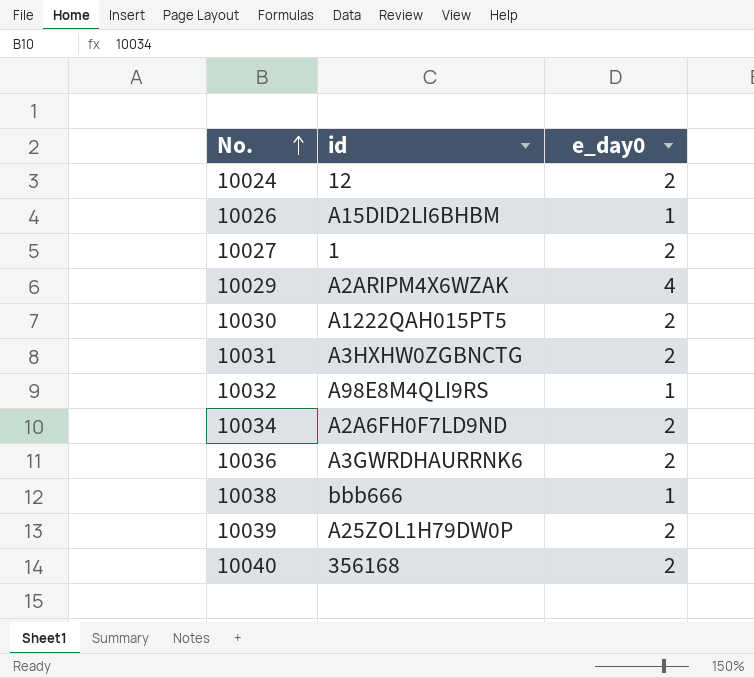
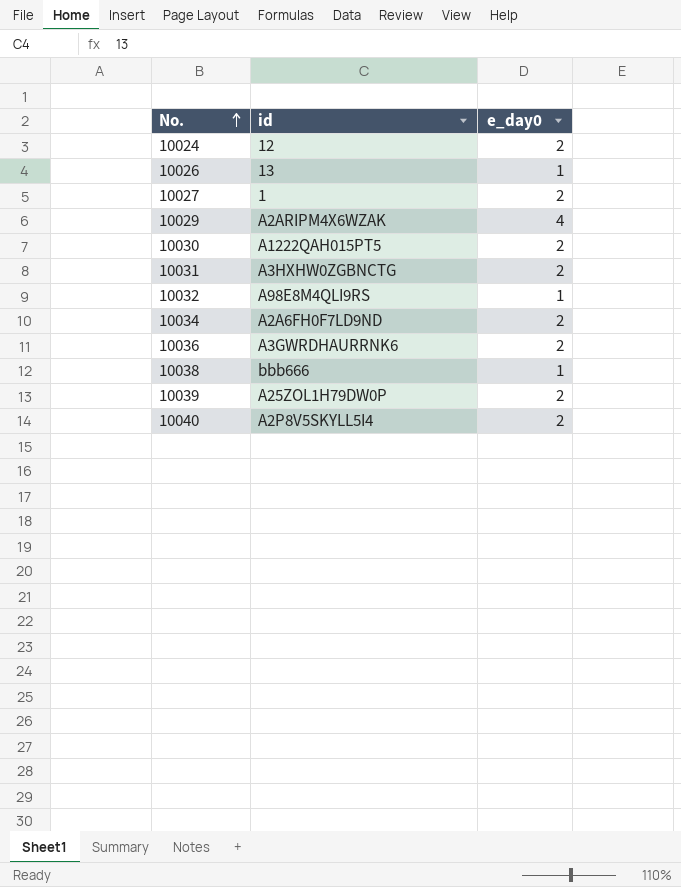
10026 | id: A15DID2LI6BHBM -> 13
10040 | id: 356168 -> A2P8V5SKYLL5I4

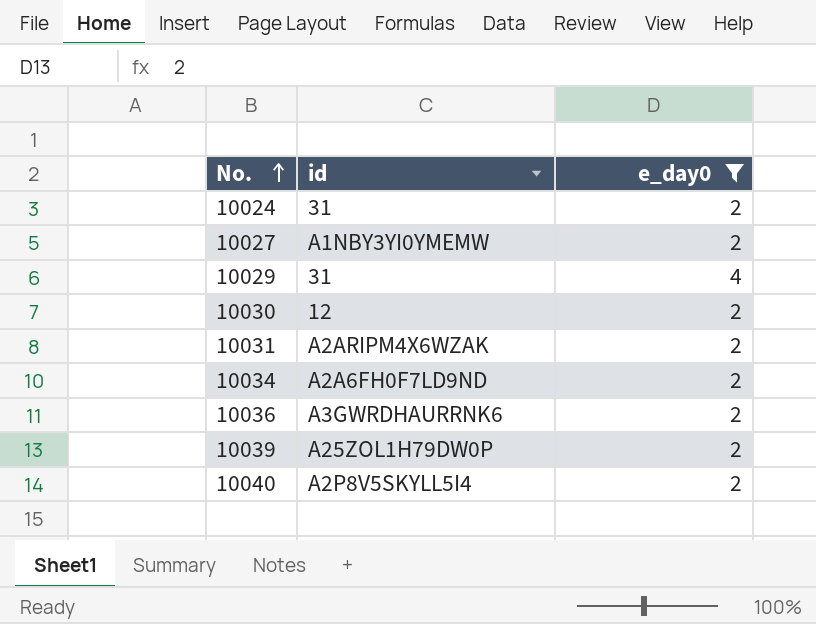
filter: none -> e_day0 != 1
10024 | id: 12 -> 31
10027 | id: 1 -> A1NBY3YI0YMEMW
10029 | id: A2ARIPM4X6WZAK -> 31
10030 | id: A1222QAH015PT5 -> 12
10031 | id: A3HXHW0ZGBNCTG -> A2ARIPM4X6WZAK

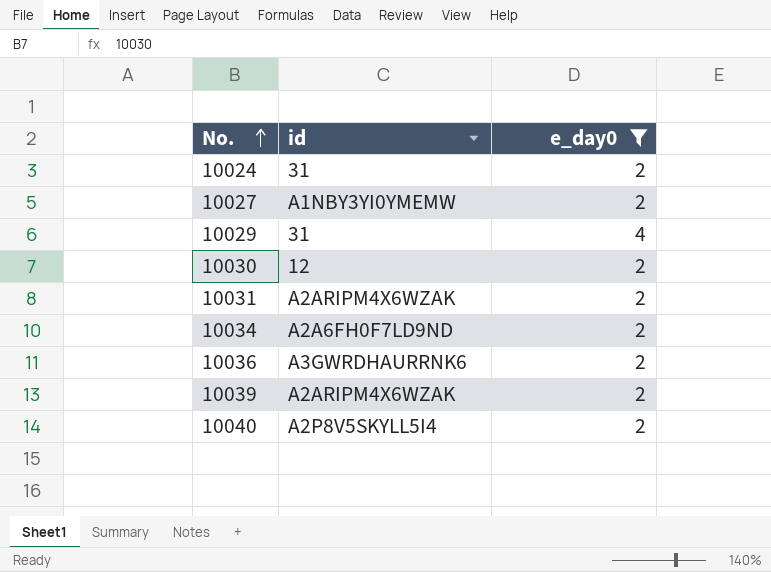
10039 | id: A25ZOL1H79DW0P -> A2ARIPM4X6WZAK

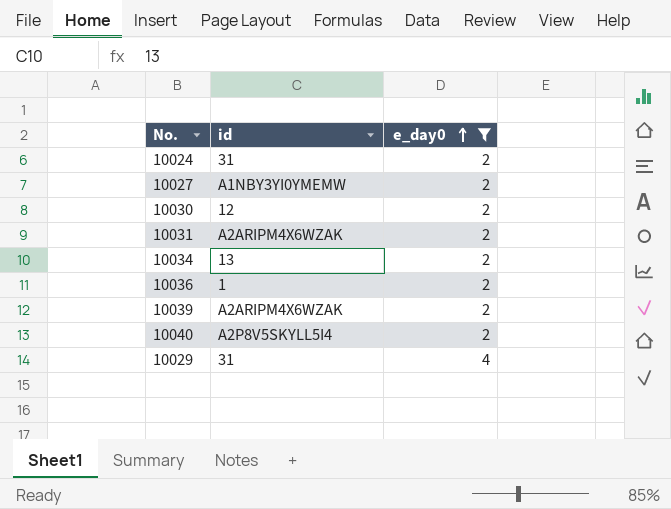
row order: No. ascending -> e_day0 ascending
10034 | id: A2A6FH0F7LD9ND -> 13
10036 | id: A3GWRDHAURRNK6 -> 1

